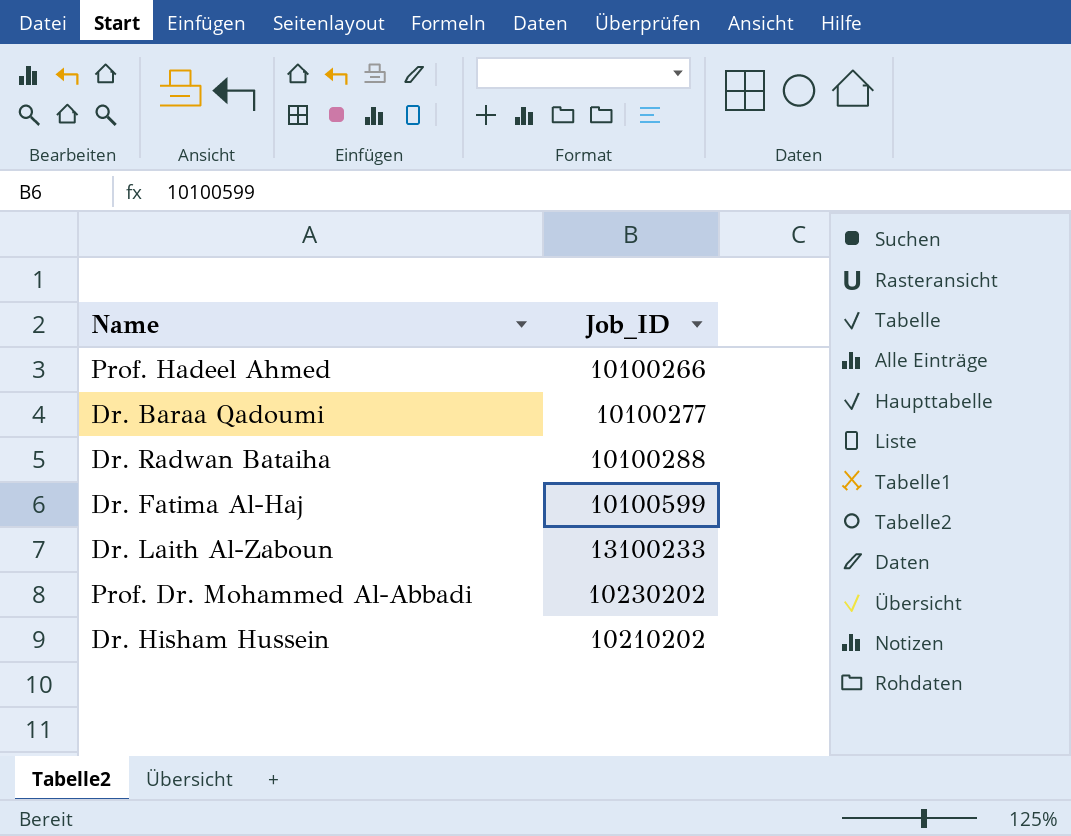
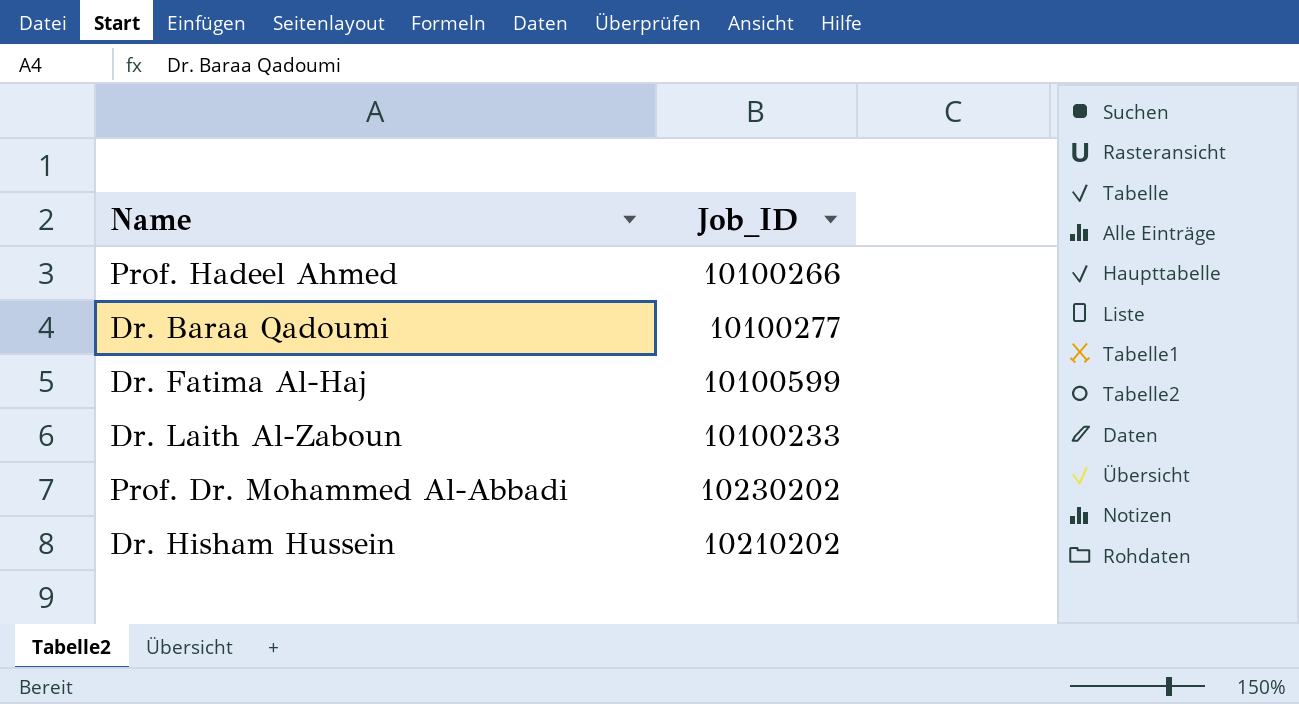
row Dr. Radwan Bataiha: 10100288 -> none
Dr. Laith Al-Zaboun | Job_ID: 13100233 -> 10100233

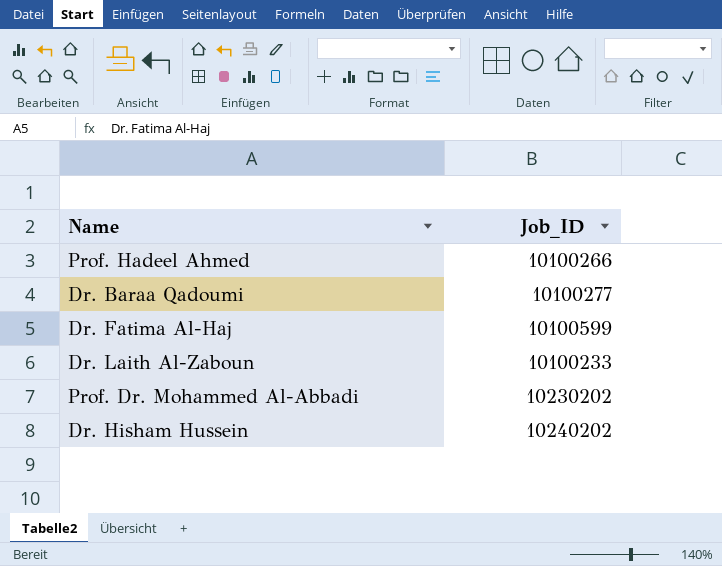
Dr. Hisham Hussein | Job_ID: 10210202 -> 10240202

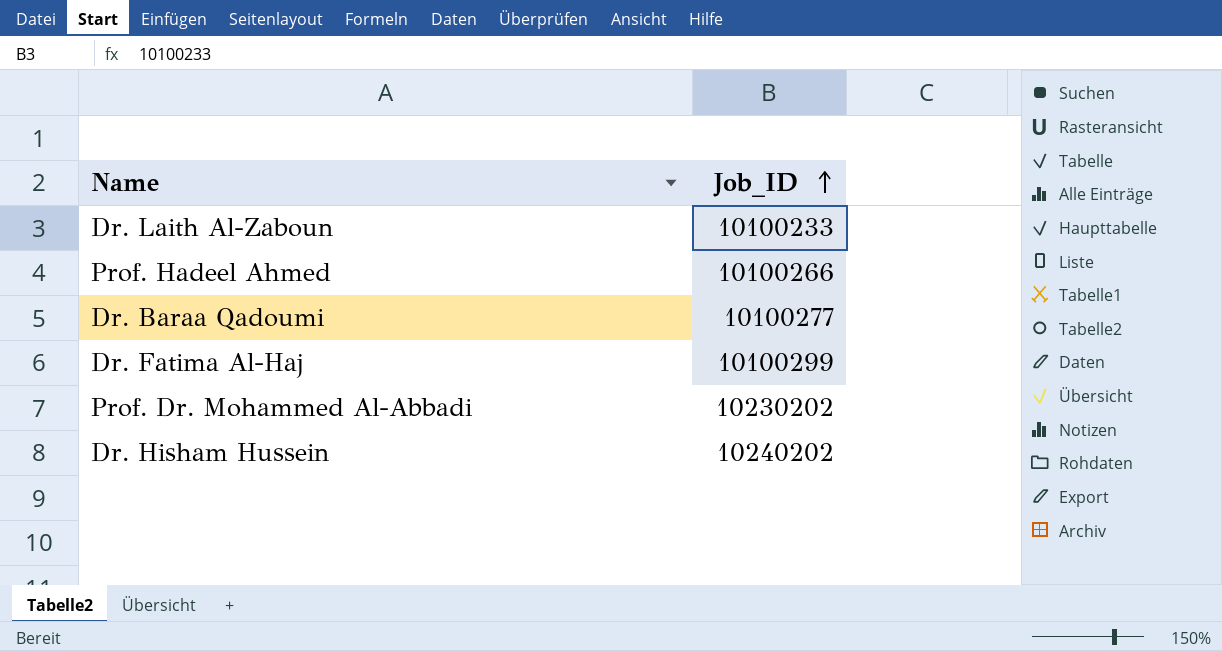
row order: none -> Job_ID ascending
Dr. Fatima Al-Haj | Job_ID: 10100599 -> 10100299

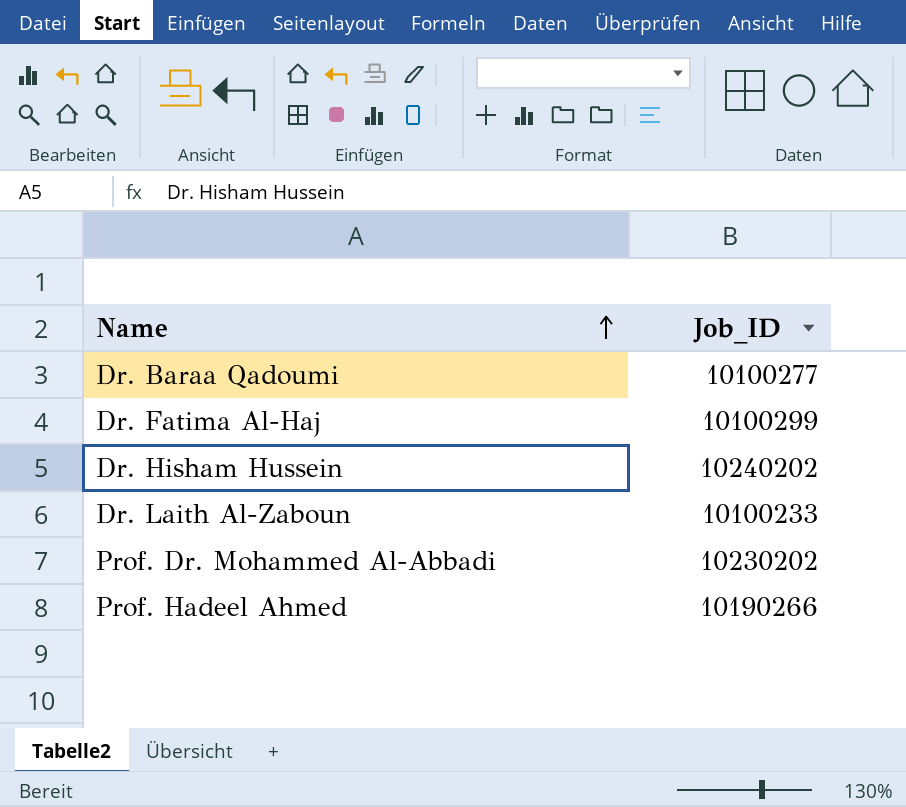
row order: Job_ID ascending -> Name ascending
Prof. Hadeel Ahmed | Job_ID: 10100266 -> 10190266

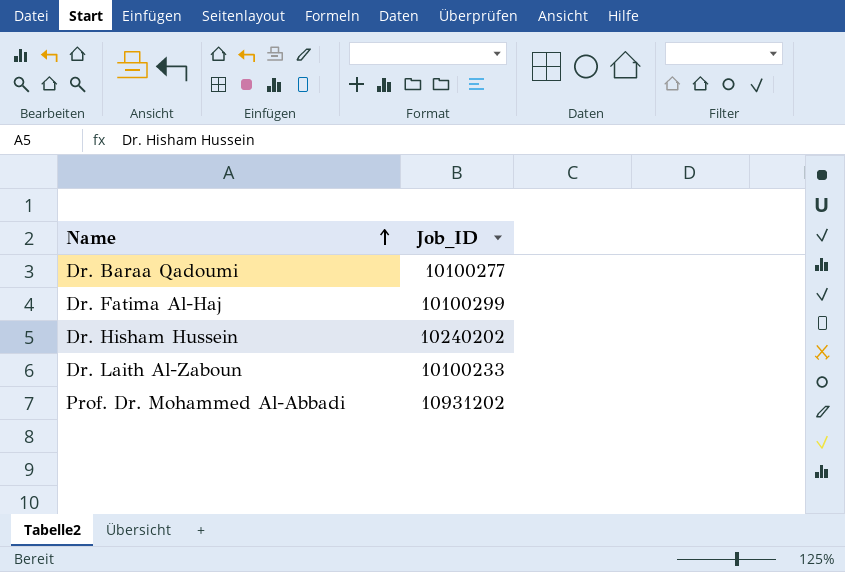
row Prof. Hadeel Ahmed: 10190266 -> none
Prof. Dr. Mohammed Al-Abbadi | Job_ID: 10230202 -> 10931202

